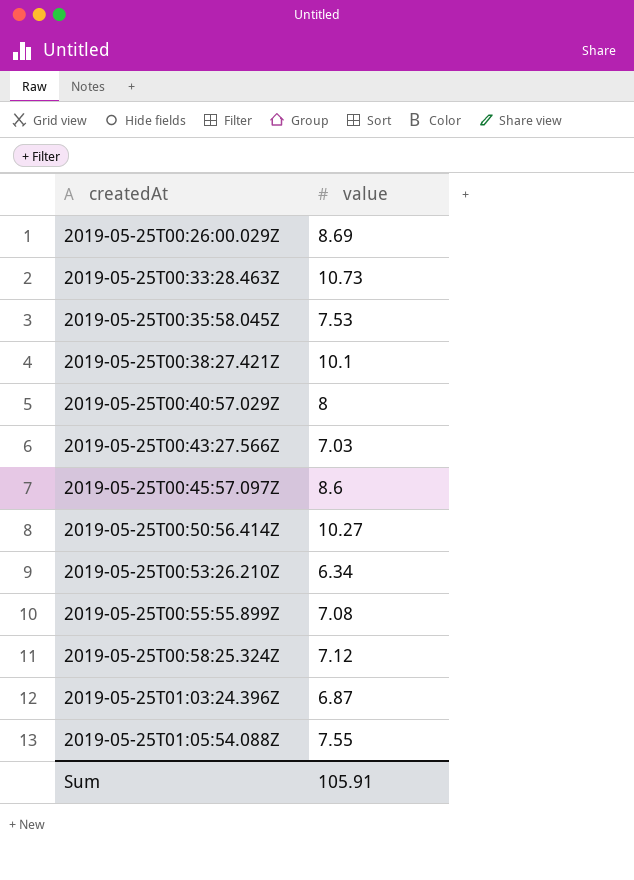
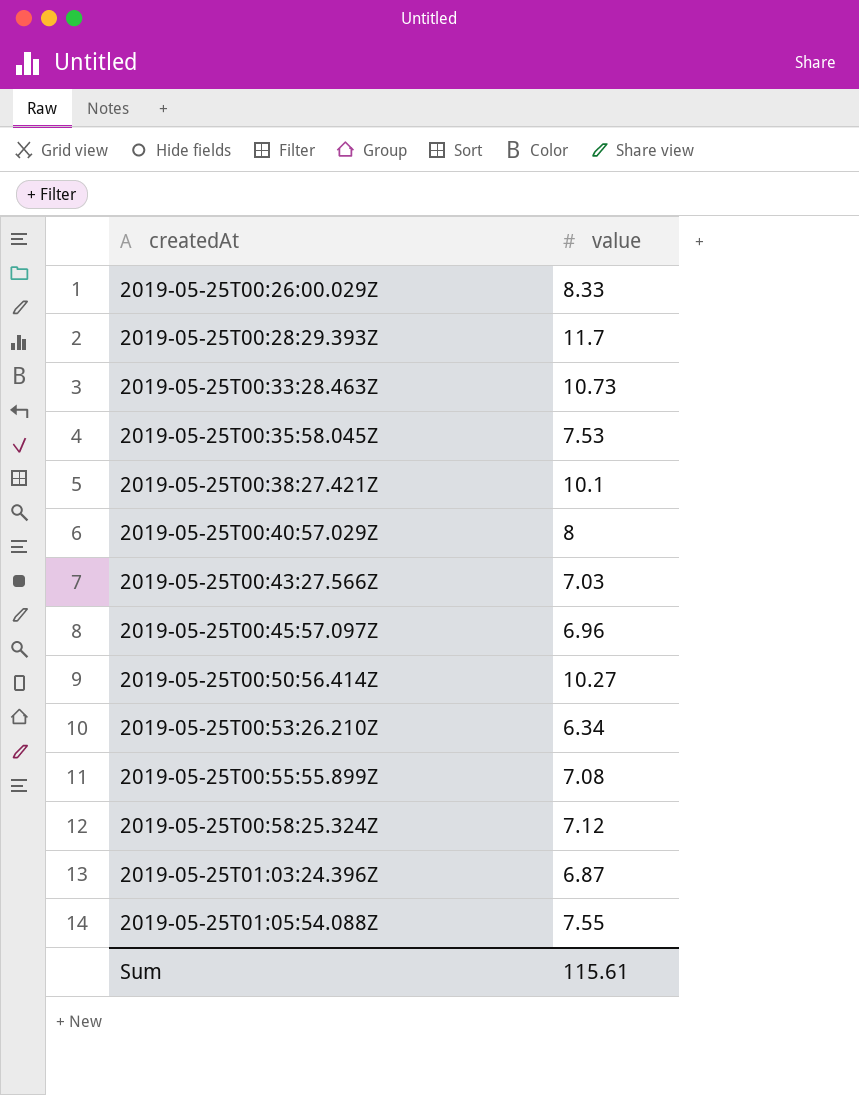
2019-05-25T00:26:00.029Z | value: 8.69 -> 8.33
row 2019-05-25T00:28:29.393Z: none -> 11.7
2019-05-25T00:45:57.097Z | value: 8.6 -> 6.96
Sum | value: 105.91 -> 115.61

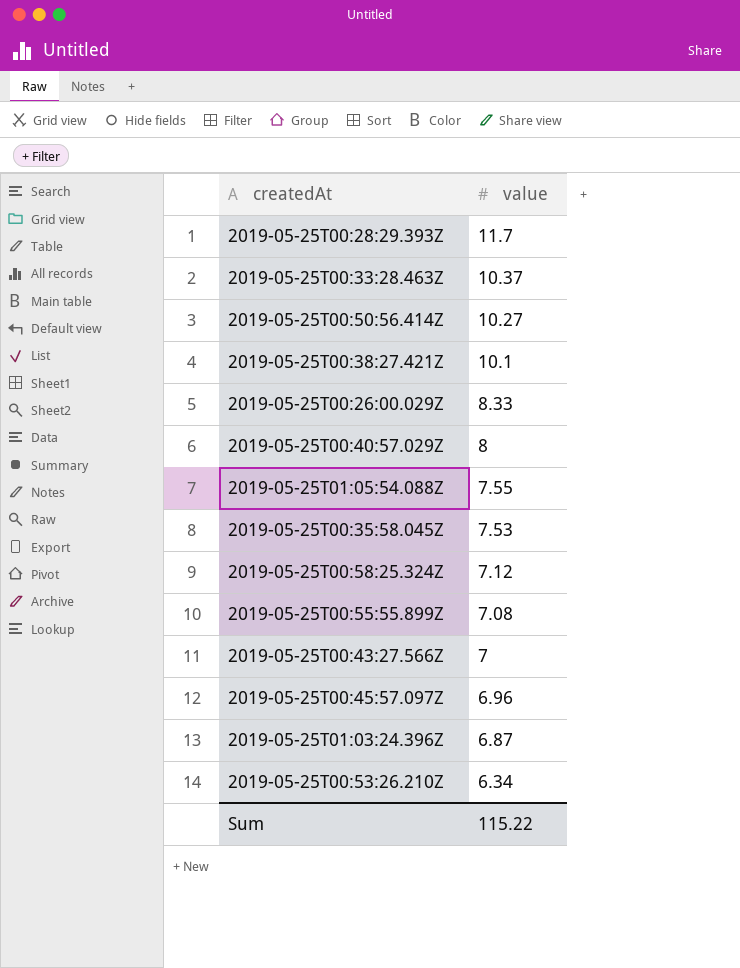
row order: createdAt ascending -> value descending
2019-05-25T00:33:28.463Z | value: 10.73 -> 10.37
2019-05-25T00:43:27.566Z | value: 7.03 -> 7
Sum | value: 115.61 -> 115.22

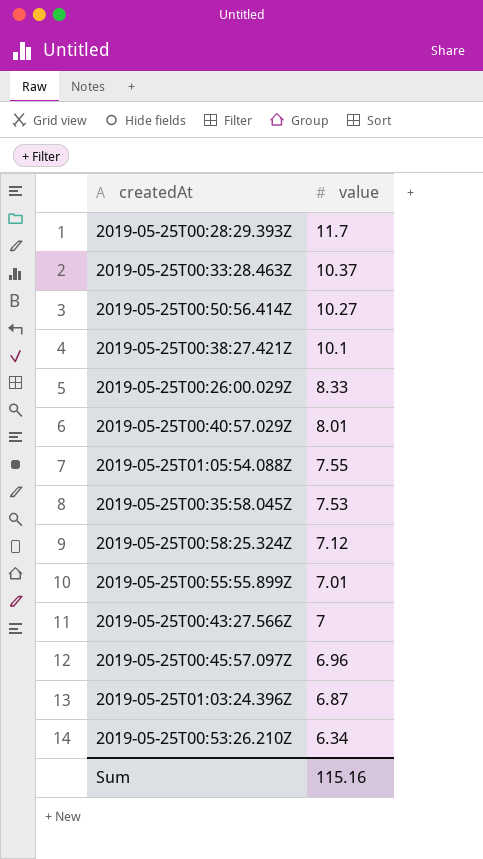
2019-05-25T00:40:57.029Z | value: 8 -> 8.01
2019-05-25T00:55:55.899Z | value: 7.08 -> 7.01
Sum | value: 115.22 -> 115.16

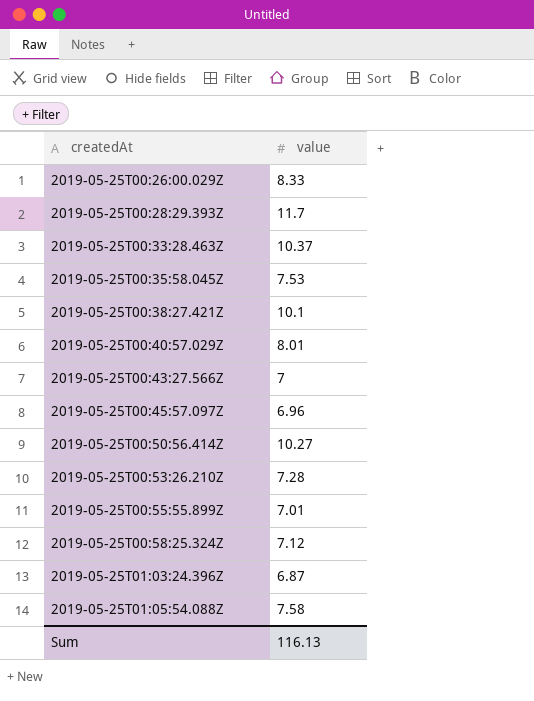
row order: value descending -> createdAt ascending
2019-05-25T00:53:26.210Z | value: 6.34 -> 7.28
2019-05-25T01:05:54.088Z | value: 7.55 -> 7.58
Sum | value: 115.16 -> 116.13

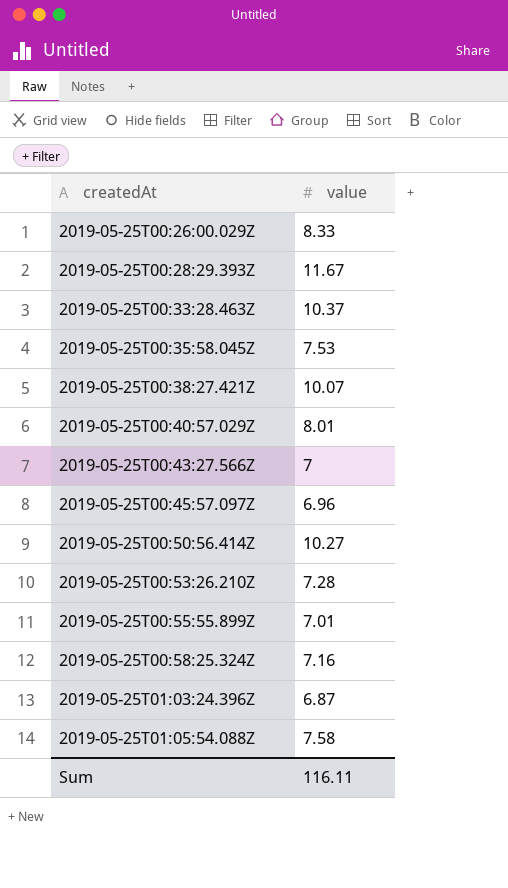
2019-05-25T00:28:29.393Z | value: 11.7 -> 11.67
2019-05-25T00:38:27.421Z | value: 10.1 -> 10.07
2019-05-25T00:58:25.324Z | value: 7.12 -> 7.16
Sum | value: 116.13 -> 116.11

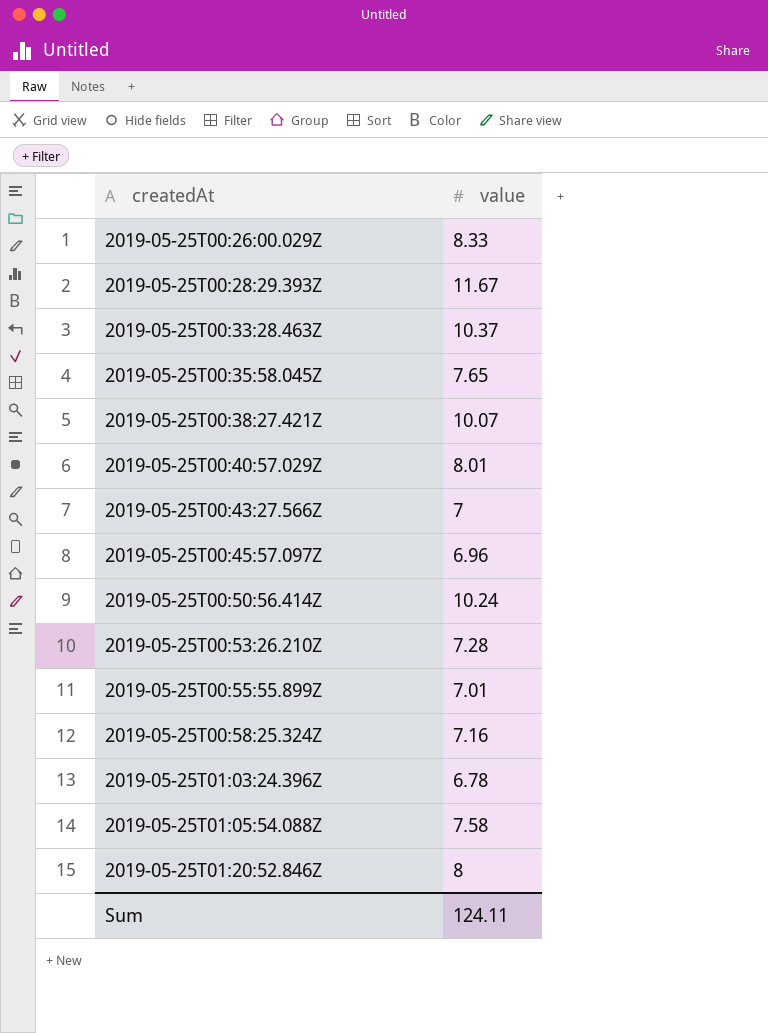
2019-05-25T00:35:58.045Z | value: 7.53 -> 7.65
2019-05-25T00:50:56.414Z | value: 10.27 -> 10.24
2019-05-25T01:03:24.396Z | value: 6.87 -> 6.78
row 2019-05-25T01:20:52.846Z: none -> 8
Sum | value: 116.11 -> 124.11

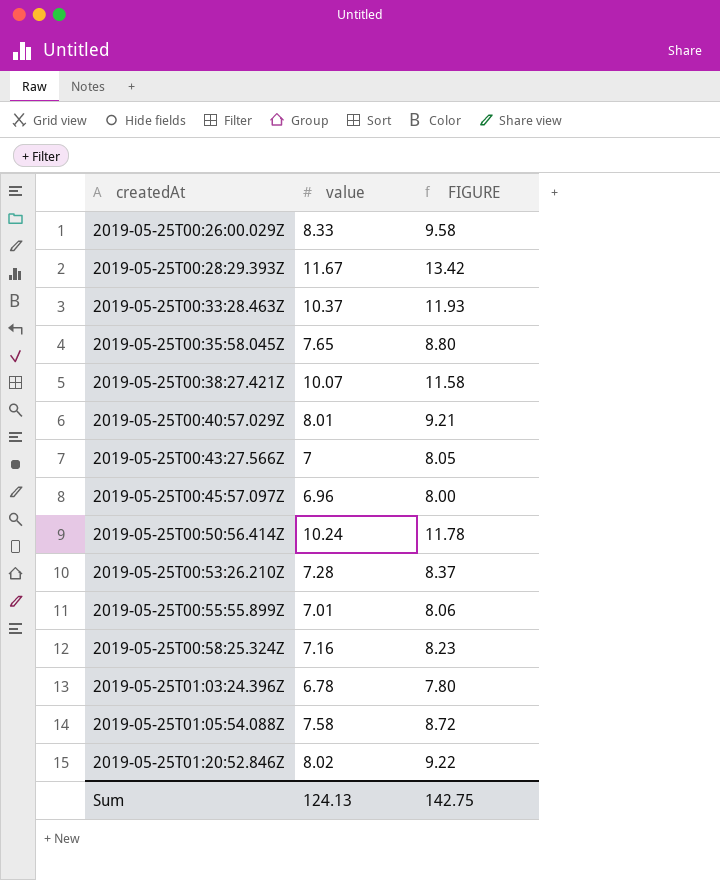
column FIGURE | formula: none -> [value] * 1.15
2019-05-25T01:20:52.846Z | value: 8 -> 8.02
Sum | value: 124.11 -> 124.13

